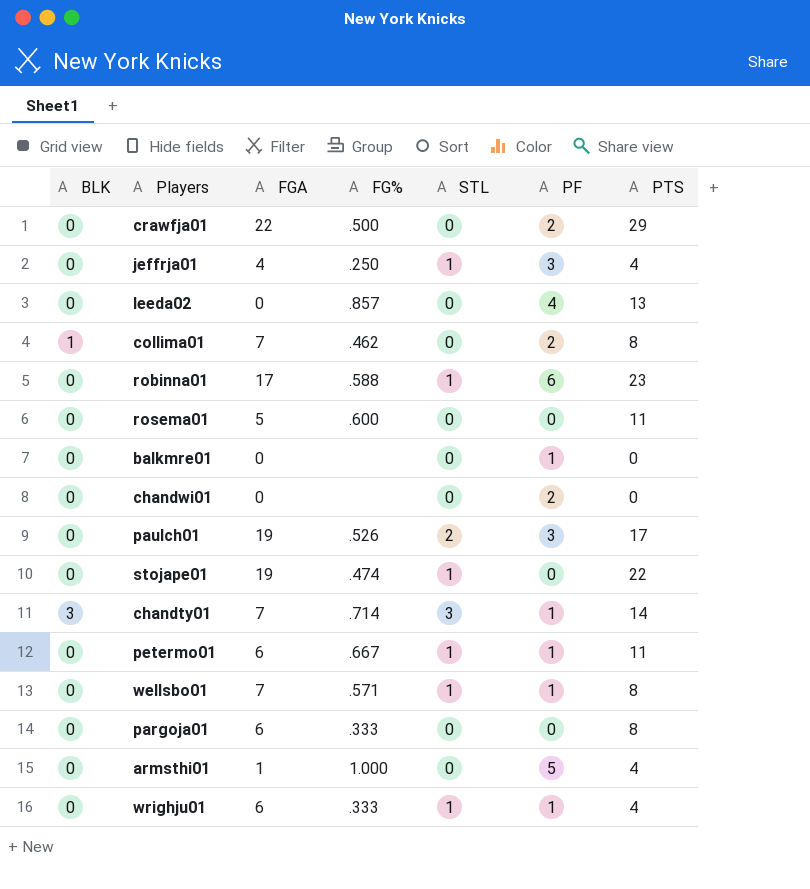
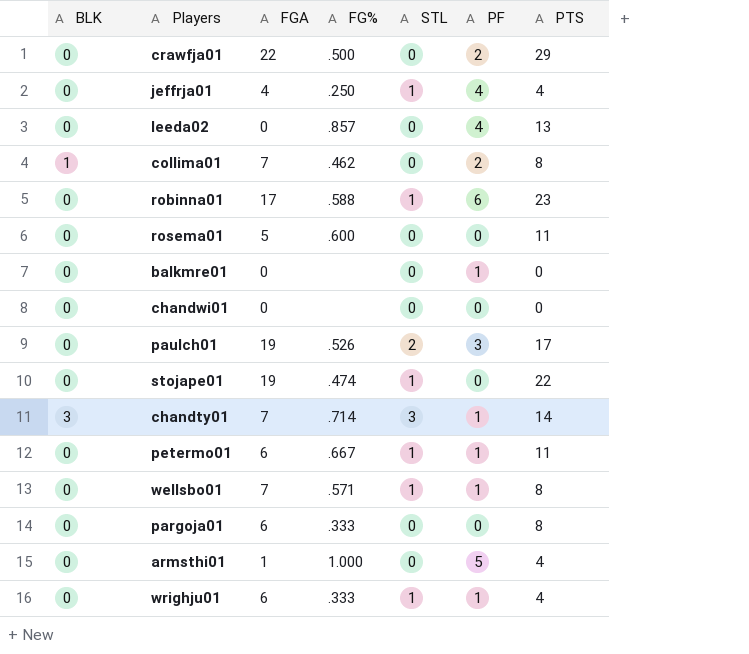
jeffrja01 | PF: 3 -> 4
chandwi01 | PF: 2 -> 0

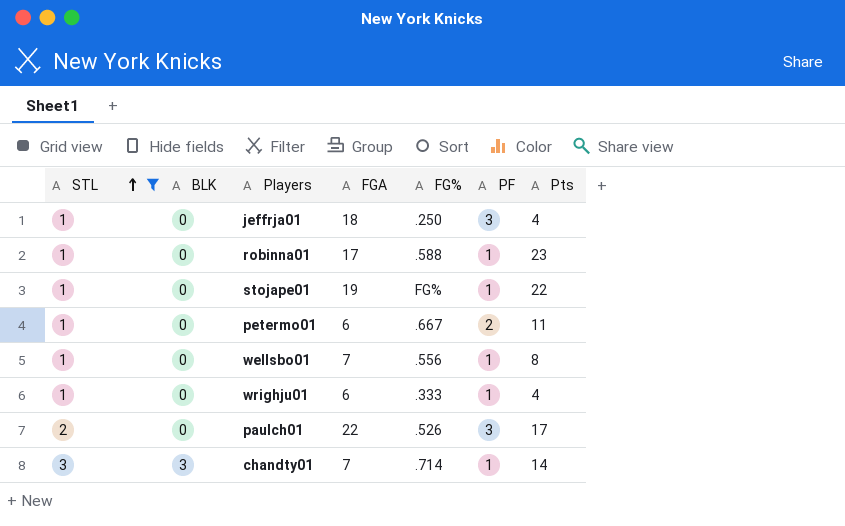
filter: none -> STL != 0
row order: none -> STL ascending
column STL | position: 5 -> 1
column name: PTS -> Pts
jeffrja01 | FGA: 4 -> 18
jeffrja01 | PF: 4 -> 3
robinna01 | PF: 6 -> 1
stojape01 | FG%: .474 -> FG%
stojape01 | PF: 0 -> 1
petermo01 | PF: 1 -> 2
wellsbo01 | FG%: .571 -> .556
paulch01 | FGA: 19 -> 22

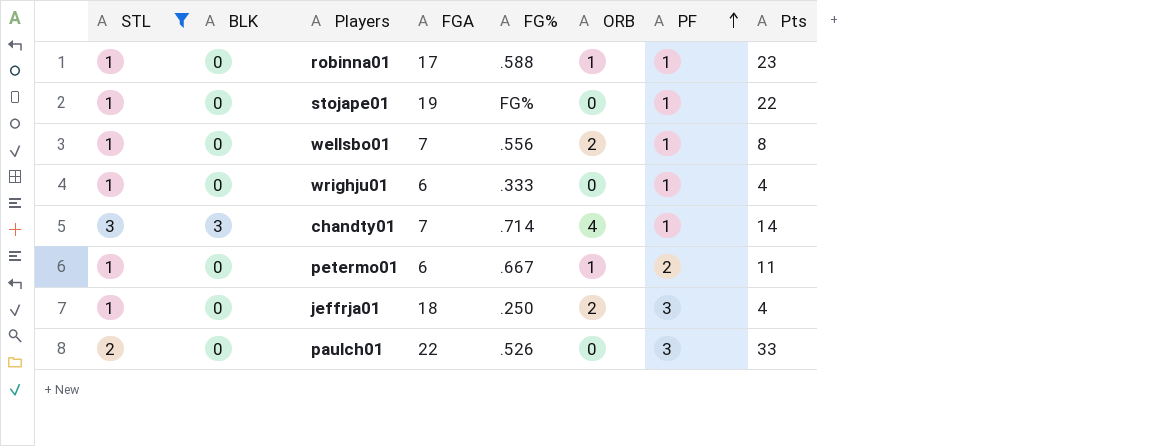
row order: STL ascending -> PF ascending
column ORB | position: none -> 6
paulch01 | Pts: 17 -> 33

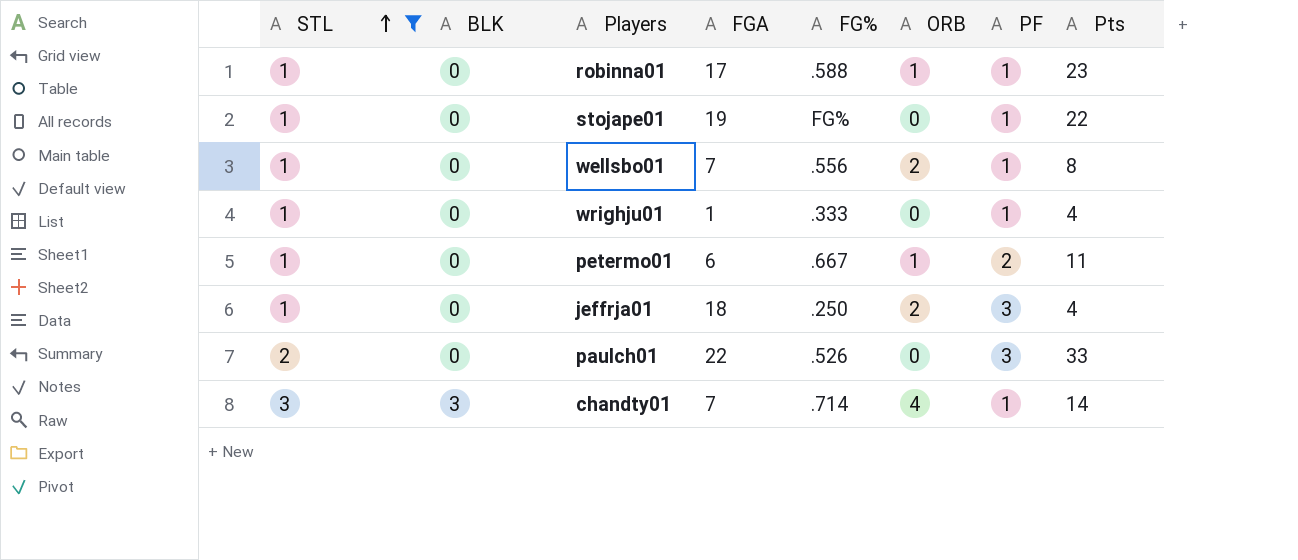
row order: PF ascending -> STL ascending
wrighju01 | FGA: 6 -> 1

